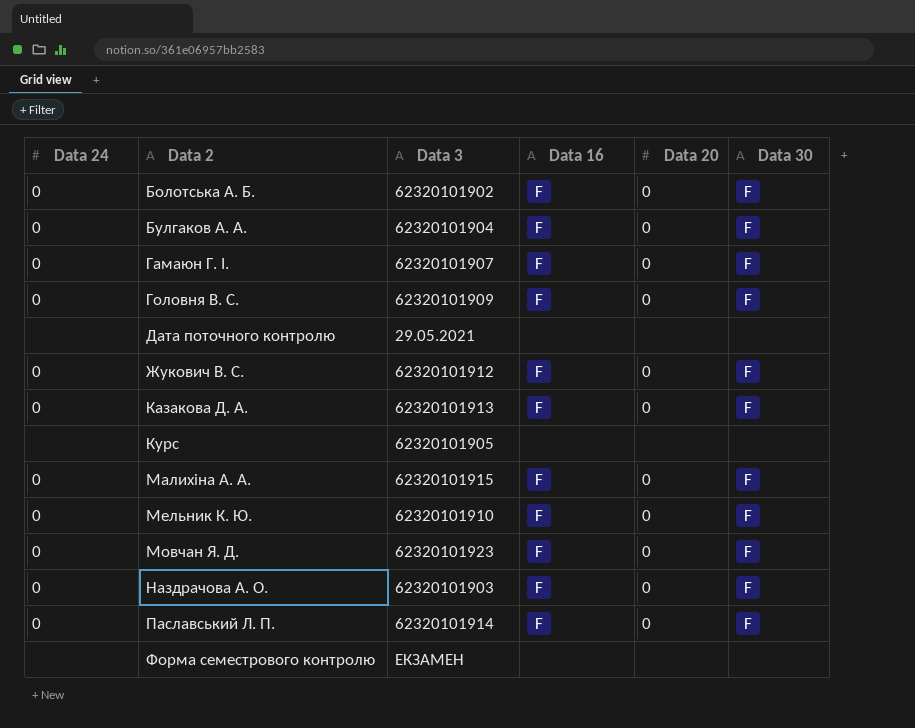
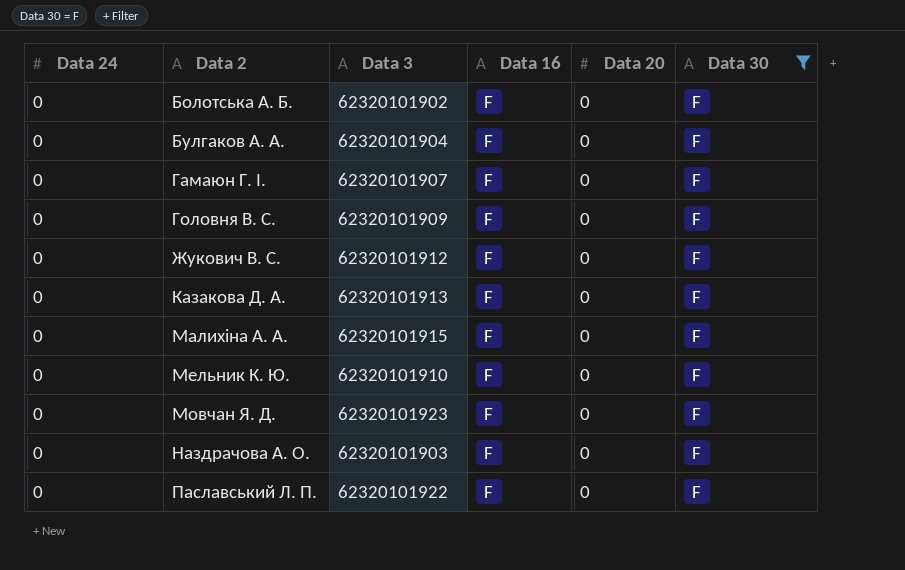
filter: none -> Data 30 = F
Паславський Л. П. | Data 3: 62320101914 -> 62320101922

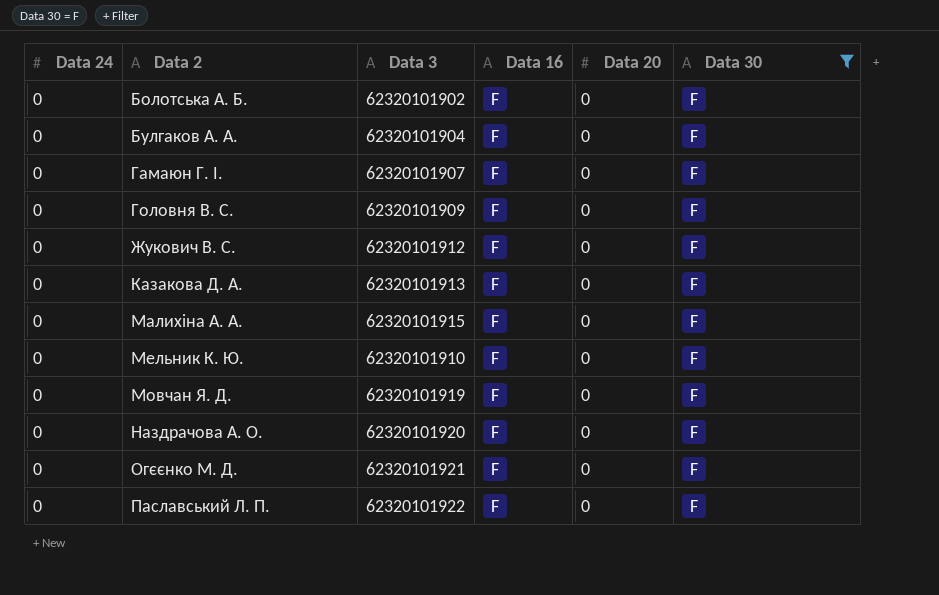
Мовчан Я. Д. | Data 3: 62320101923 -> 62320101919
Наздрачова А. О. | Data 3: 62320101903 -> 62320101920
row Огєєнко М. Д.: none -> 0 | 62320101921 | F | 0 | F

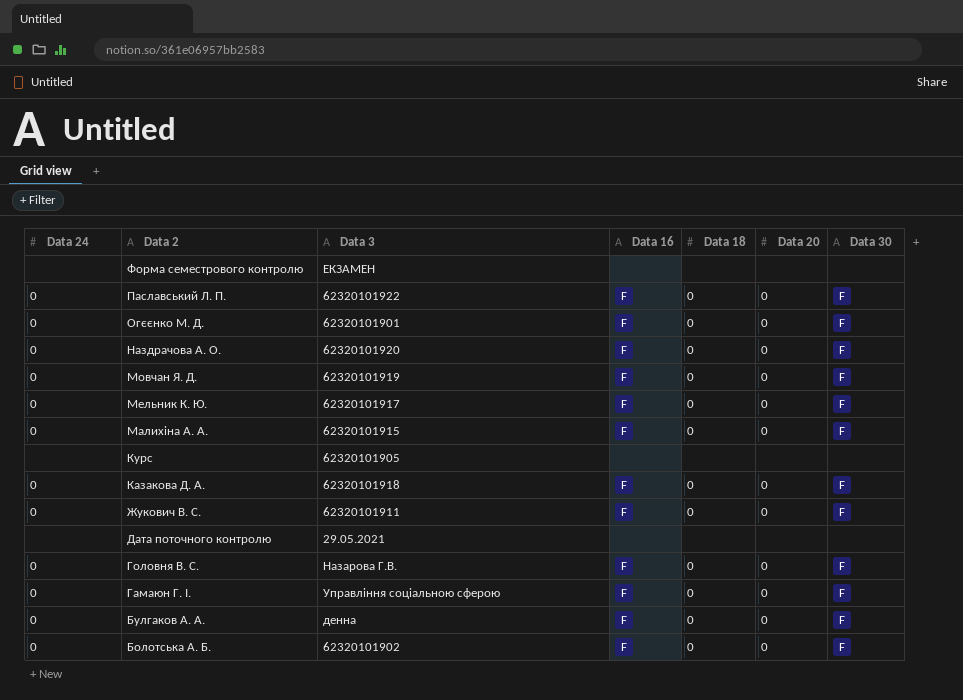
filter: Data 30 = F -> none
row order: Data 2 ascending -> Data 2 descending
column Data 18 | position: none -> 5
Огєєнко М. Д. | Data 3: 62320101921 -> 62320101901
Мельник К. Ю. | Data 3: 62320101910 -> 62320101917
Казакова Д. А. | Data 3: 62320101913 -> 62320101918
Жукович В. С. | Data 3: 62320101912 -> 62320101911
Головня В. С. | Data 3: 62320101909 -> Назарова Г.В.
Гамаюн Г. І. | Data 3: 62320101907 -> Управління соціальною сферою
Булгаков А. А. | Data 3: 62320101904 -> денна

